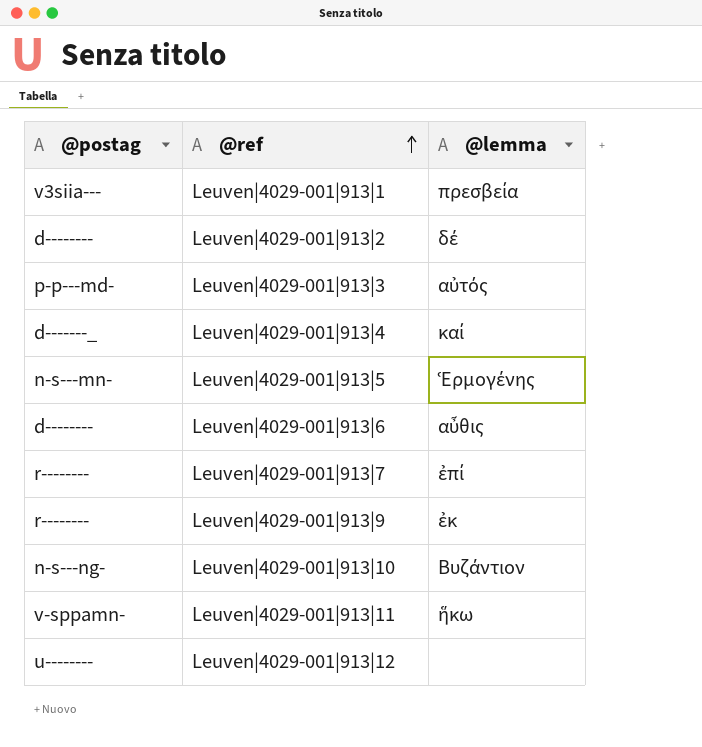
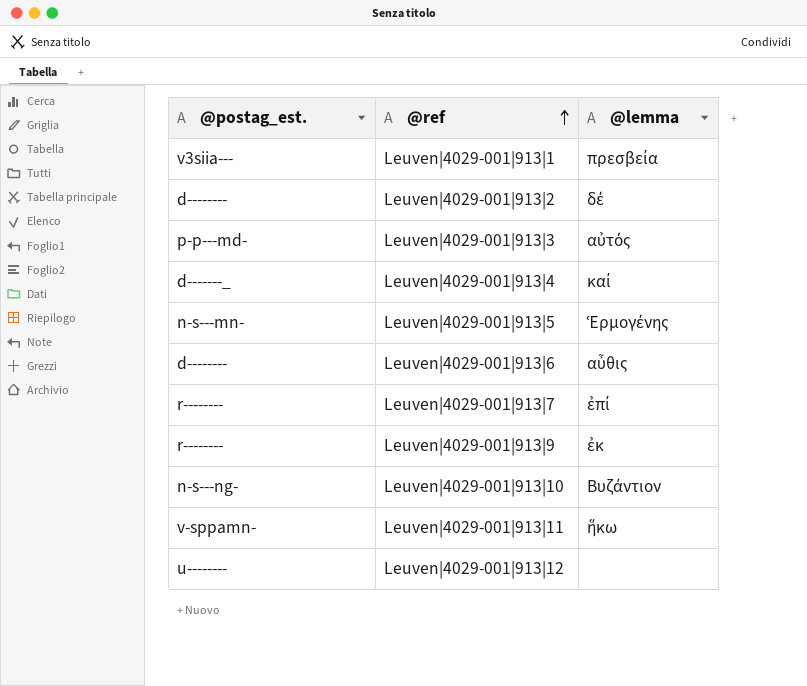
column name: @postag -> @postag_est.

